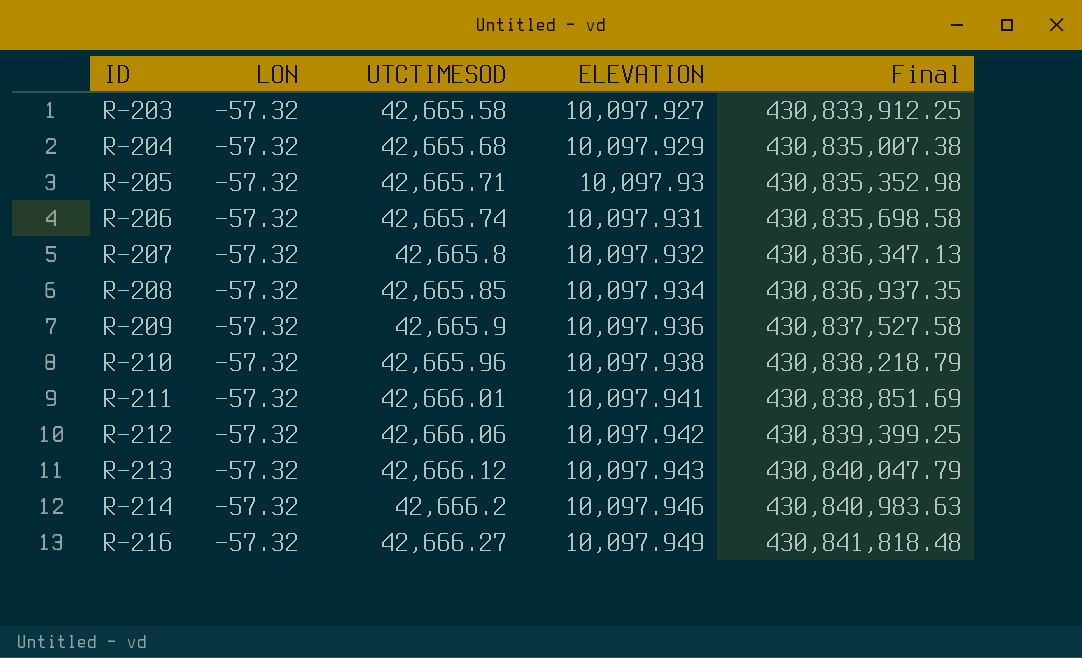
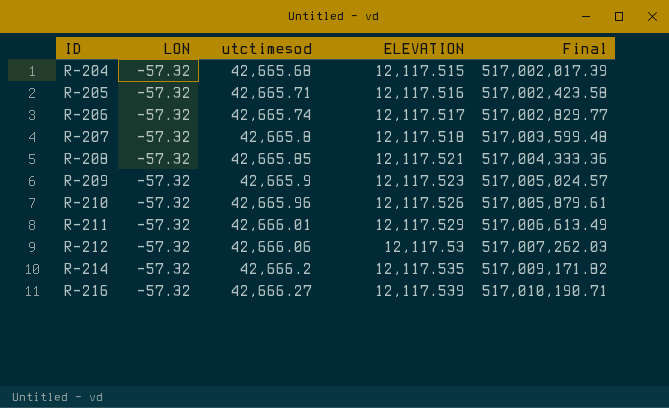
column name: UTCTIMESOD -> utctimesod
row R-203: -57.32 | 42,665.58 | 10,097.927 | 430,833,912.25 -> none
row R-213: -57.32 | 42,666.12 | 10,097.943 | 430,840,047.79 -> none
R-204 | ELEVATION: 10,097.929 -> 12,117.515
R-204 | Final: 430,835,007.38 -> 517,002,017.39
R-205 | ELEVATION: 10,097.93 -> 12,117.516
R-205 | Final: 430,835,352.98 -> 517,002,423.58
R-206 | ELEVATION: 10,097.931 -> 12,117.517
R-206 | Final: 430,835,698.58 -> 517,002,829.77
R-207 | ELEVATION: 10,097.932 -> 12,117.518
R-207 | Final: 430,836,347.13 -> 517,003,599.48
R-208 | ELEVATION: 10,097.934 -> 12,117.521
R-208 | Final: 430,836,937.35 -> 517,004,333.36
R-209 | ELEVATION: 10,097.936 -> 12,117.523
R-209 | Final: 430,837,527.58 -> 517,005,024.57
R-210 | ELEVATION: 10,097.938 -> 12,117.526
R-210 | Final: 430,838,218.79 -> 517,005,879.61
R-211 | ELEVATION: 10,097.941 -> 12,117.529
R-211 | Final: 430,838,851.69 -> 517,006,613.49
R-212 | ELEVATION: 10,097.942 -> 12,117.53
R-212 | Final: 430,839,399.25 -> 517,007,262.03
R-214 | ELEVATION: 10,097.946 -> 12,117.535
R-214 | Final: 430,840,983.63 -> 517,009,171.82
R-216 | ELEVATION: 10,097.949 -> 12,117.539
R-216 | Final: 430,841,818.48 -> 517,010,190.71

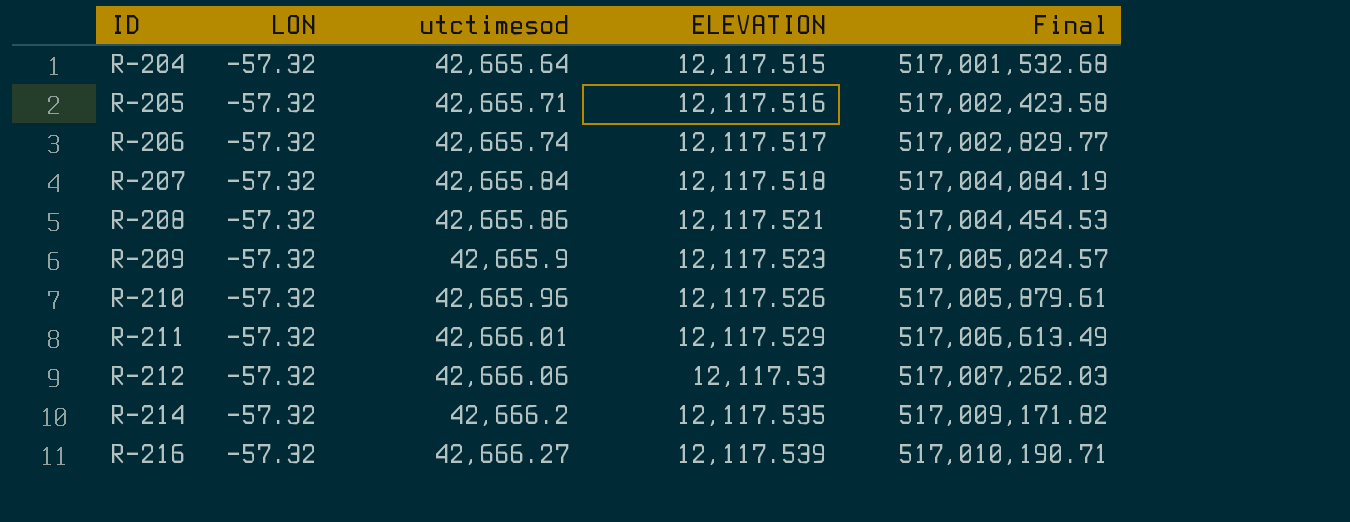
R-204 | utctimesod: 42,665.68 -> 42,665.64
R-204 | Final: 517,002,017.39 -> 517,001,532.68
R-207 | utctimesod: 42,665.8 -> 42,665.84
R-207 | Final: 517,003,599.48 -> 517,004,084.19
R-208 | utctimesod: 42,665.85 -> 42,665.86
R-208 | Final: 517,004,333.36 -> 517,004,454.53

